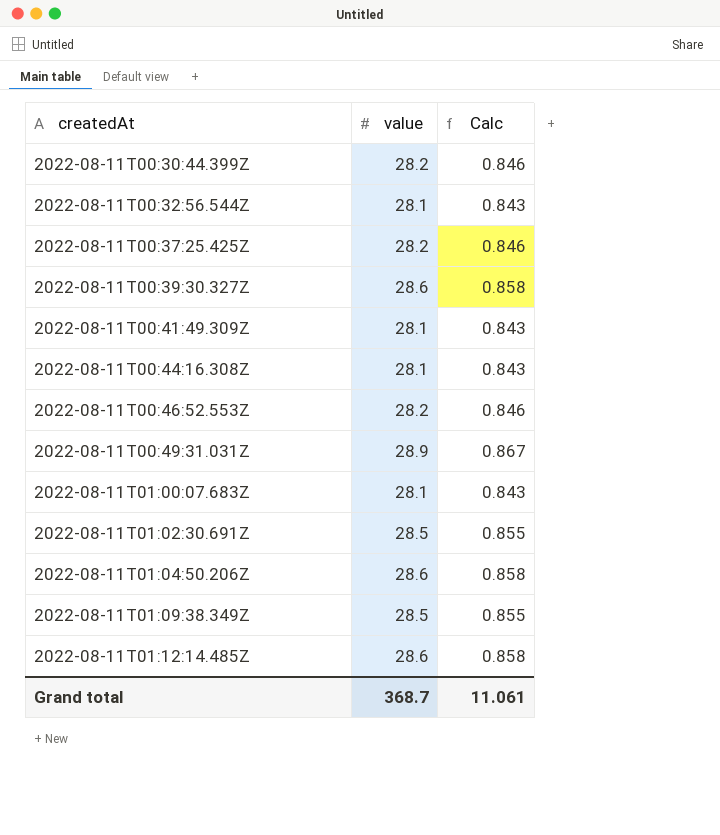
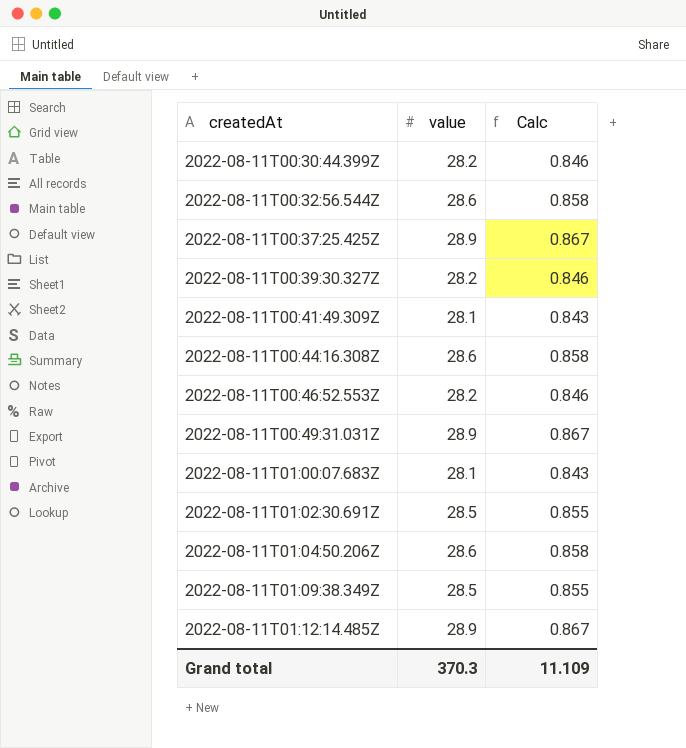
2022-08-11T00:32:56.544Z | value: 28.1 -> 28.6
2022-08-11T00:32:56.544Z | Calc: 0.843 -> 0.858
2022-08-11T00:37:25.425Z | value: 28.2 -> 28.9
2022-08-11T00:37:25.425Z | Calc: 0.846 -> 0.867
2022-08-11T00:39:30.327Z | value: 28.6 -> 28.2
2022-08-11T00:39:30.327Z | Calc: 0.858 -> 0.846
2022-08-11T00:44:16.308Z | value: 28.1 -> 28.6
2022-08-11T00:44:16.308Z | Calc: 0.843 -> 0.858
2022-08-11T01:12:14.485Z | value: 28.6 -> 28.9
2022-08-11T01:12:14.485Z | Calc: 0.858 -> 0.867
Grand total | value: 368.7 -> 370.3
Grand total | Calc: 11.061 -> 11.109

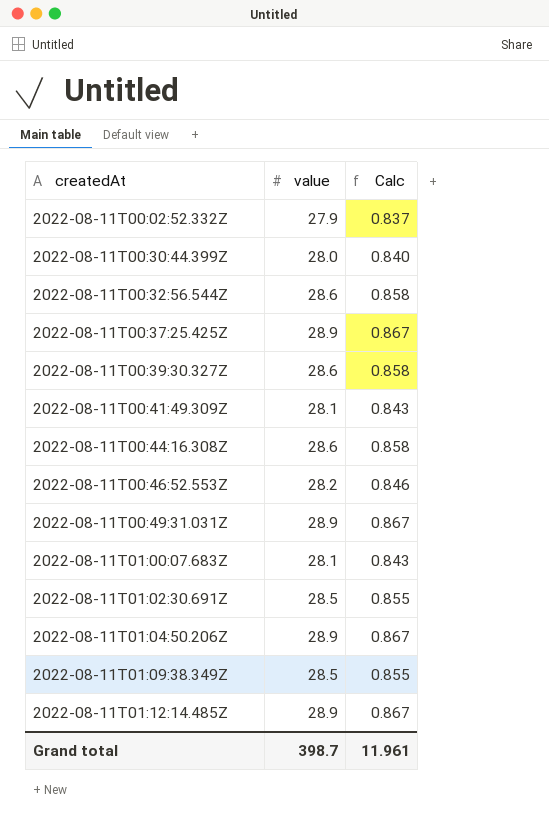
row 2022-08-11T00:02:52.332Z: none -> 27.9 | 0.837
2022-08-11T00:30:44.399Z | value: 28.2 -> 28.0
2022-08-11T00:30:44.399Z | Calc: 0.846 -> 0.840
2022-08-11T00:39:30.327Z | value: 28.2 -> 28.6
2022-08-11T00:39:30.327Z | Calc: 0.846 -> 0.858
2022-08-11T01:04:50.206Z | value: 28.6 -> 28.9
2022-08-11T01:04:50.206Z | Calc: 0.858 -> 0.867
Grand total | value: 370.3 -> 398.7
Grand total | Calc: 11.109 -> 11.961

